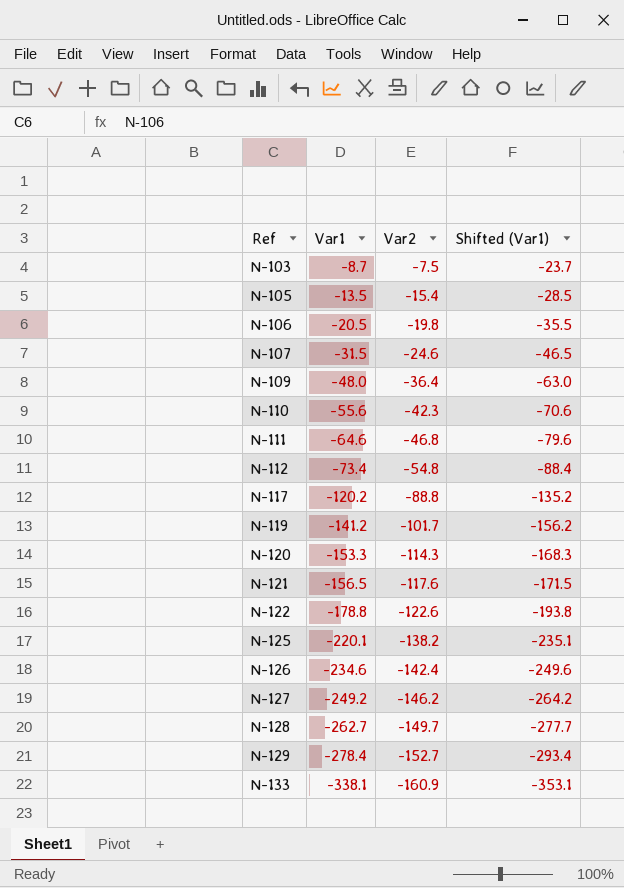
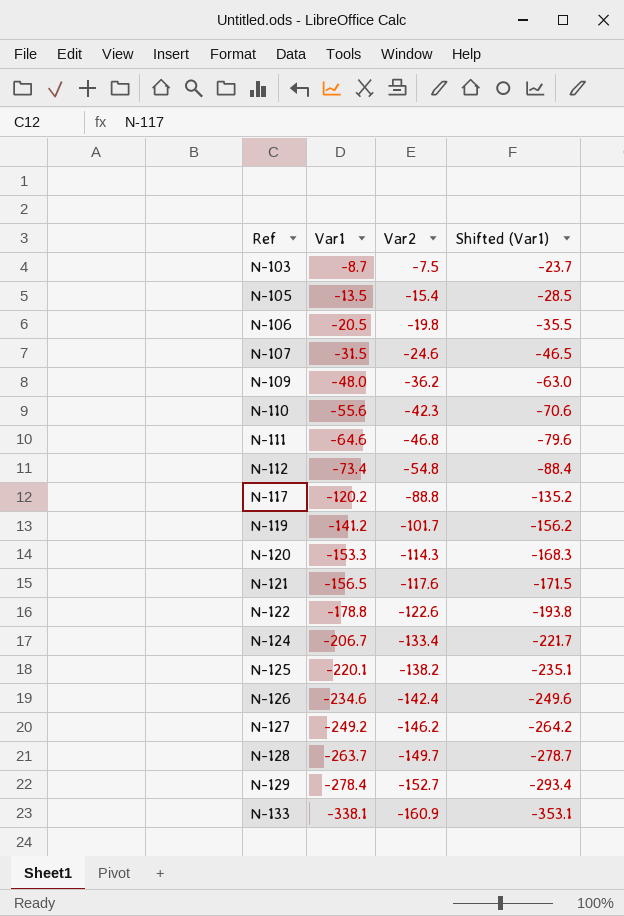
N-109 | Var2: -36.4 -> -36.2
row N-124: none -> -206.7 | -133.4 | -221.7
N-128 | Var1: -262.7 -> -263.7
N-128 | Shifted (Var1): -277.7 -> -278.7

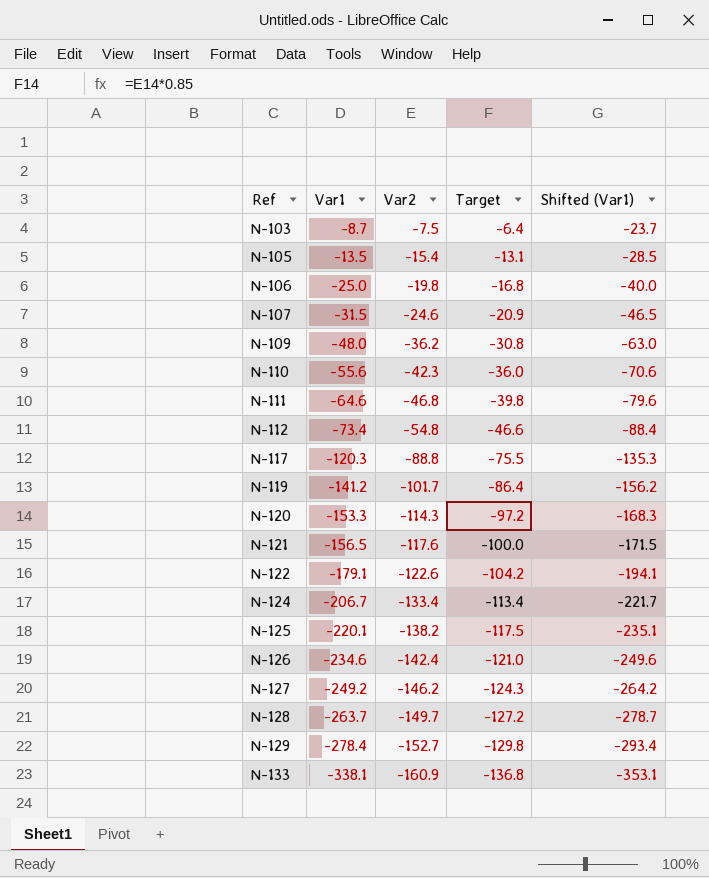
column Target | formula: none -> [Var2] * 0.85
N-106 | Var1: -20.5 -> -25.0
N-106 | Shifted (Var1): -35.5 -> -40.0
N-117 | Var1: -120.2 -> -120.3
N-117 | Shifted (Var1): -135.2 -> -135.3
N-122 | Var1: -178.8 -> -179.1
N-122 | Shifted (Var1): -193.8 -> -194.1

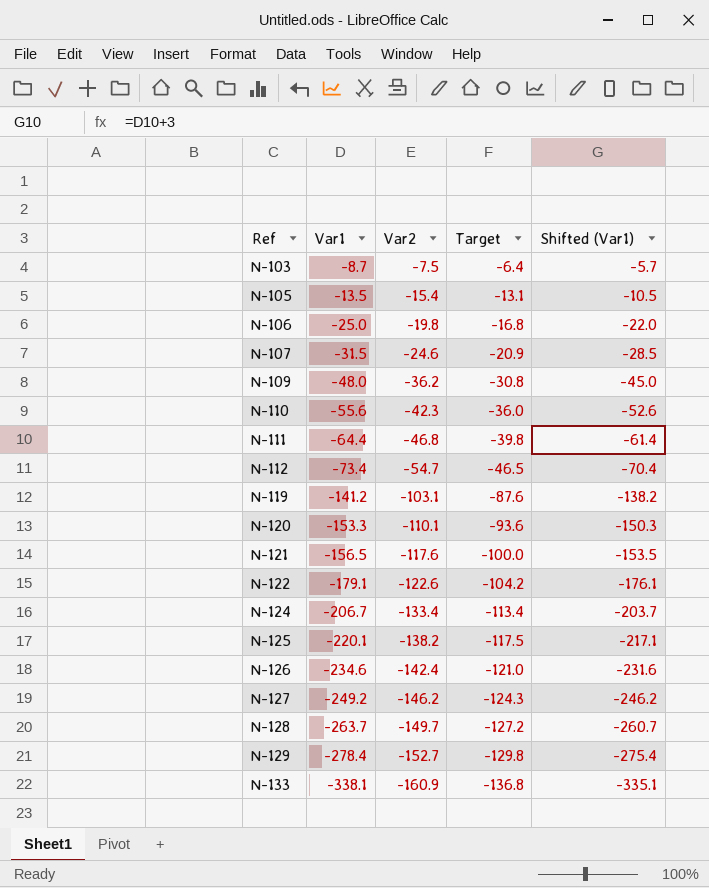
column Shifted (Var1) | formula: [Var1] - 15 -> [Var1] + 3
row N-117: -120.3 | -88.8 | -75.5 | -135.3 -> none
N-111 | Var1: -64.6 -> -64.4
N-112 | Var2: -54.8 -> -54.7
N-112 | Target: -46.6 -> -46.5
N-119 | Var2: -101.7 -> -103.1
N-119 | Target: -86.4 -> -87.6
N-120 | Var2: -114.3 -> -110.1
N-120 | Target: -97.2 -> -93.6

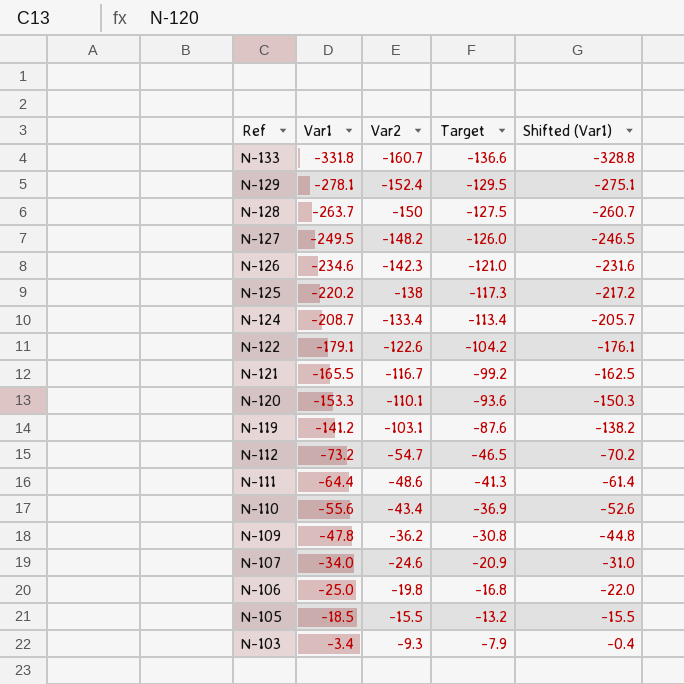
row order: Ref ascending -> Ref descending
N-133 | Var1: -338.1 -> -331.8
N-133 | Var2: -160.9 -> -160.7
N-133 | Target: -136.8 -> -136.6
N-133 | Shifted (Var1): -335.1 -> -328.8
N-129 | Var1: -278.4 -> -278.1
N-129 | Var2: -152.7 -> -152.4
N-129 | Target: -129.8 -> -129.5
N-129 | Shifted (Var1): -275.4 -> -275.1
N-128 | Var2: -149.7 -> -150
N-128 | Target: -127.2 -> -127.5
N-127 | Var1: -249.2 -> -249.5
N-127 | Var2: -146.2 -> -148.2
N-127 | Target: -124.3 -> -126.0
N-127 | Shifted (Var1): -246.2 -> -246.5
N-126 | Var2: -142.4 -> -142.3
N-125 | Var1: -220.1 -> -220.2
N-125 | Var2: -138.2 -> -138
N-125 | Target: -117.5 -> -117.3
N-125 | Shifted (Var1): -217.1 -> -217.2
N-124 | Var1: -206.7 -> -208.7
N-124 | Shifted (Var1): -203.7 -> -205.7
N-121 | Var1: -156.5 -> -165.5
N-121 | Var2: -117.6 -> -116.7
N-121 | Target: -100.0 -> -99.2
N-121 | Shifted (Var1): -153.5 -> -162.5
N-112 | Var1: -73.4 -> -73.2
N-112 | Shifted (Var1): -70.4 -> -70.2
N-111 | Var2: -46.8 -> -48.6
N-111 | Target: -39.8 -> -41.3
N-110 | Var2: -42.3 -> -43.4
N-110 | Target: -36.0 -> -36.9
N-109 | Var1: -48.0 -> -47.8
N-109 | Shifted (Var1): -45.0 -> -44.8
N-107 | Var1: -31.5 -> -34.0
N-107 | Shifted (Var1): -28.5 -> -31.0
N-105 | Var1: -13.5 -> -18.5
N-105 | Var2: -15.4 -> -15.5
N-105 | Target: -13.1 -> -13.2
N-105 | Shifted (Var1): -10.5 -> -15.5
N-103 | Var1: -8.7 -> -3.4
N-103 | Var2: -7.5 -> -9.3
N-103 | Target: -6.4 -> -7.9
N-103 | Shifted (Var1): -5.7 -> -0.4

